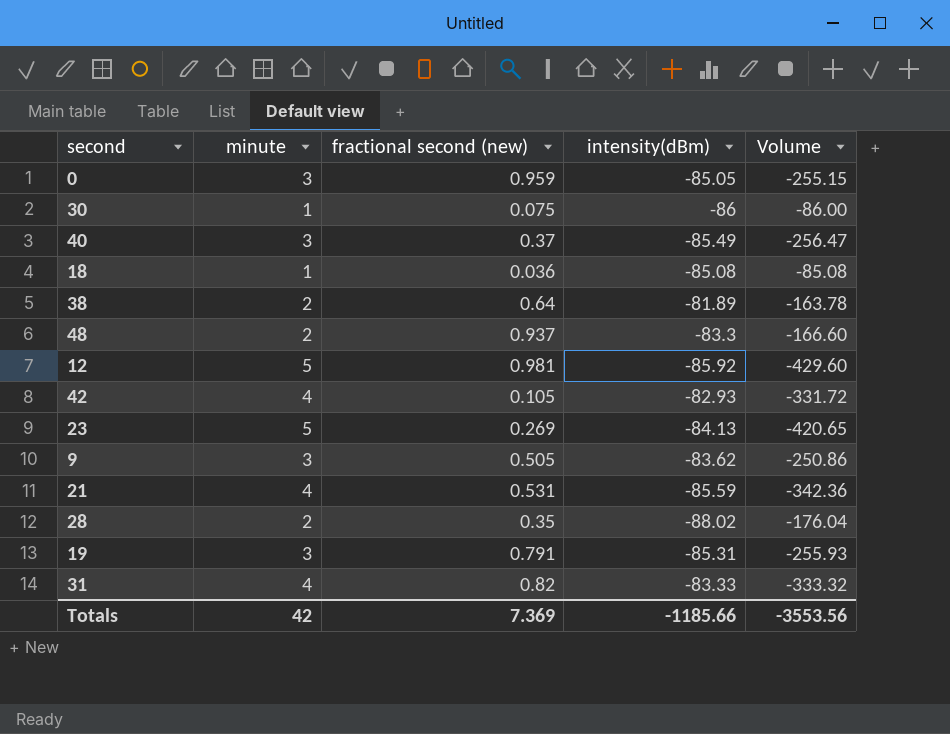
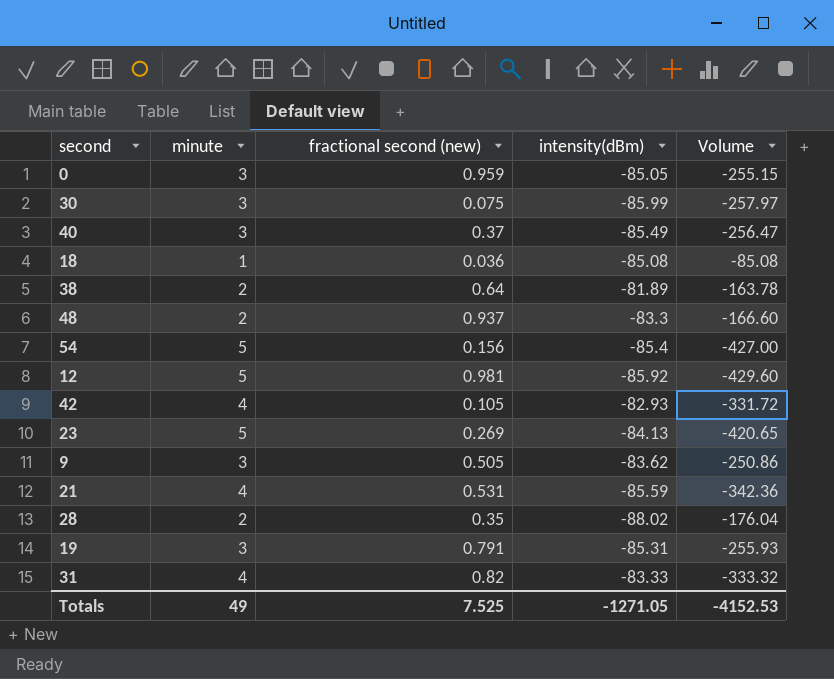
30 | minute: 1 -> 3
30 | intensity(dBm): -86 -> -85.99
30 | Volume: -86.00 -> -257.97
row 54: none -> 5 | 0.156 | -85.4 | -427.00
Totals | minute: 42 -> 49
Totals | fractional second (new): 7.369 -> 7.525
Totals | intensity(dBm): -1185.66 -> -1271.05
Totals | Volume: -3553.56 -> -4152.53

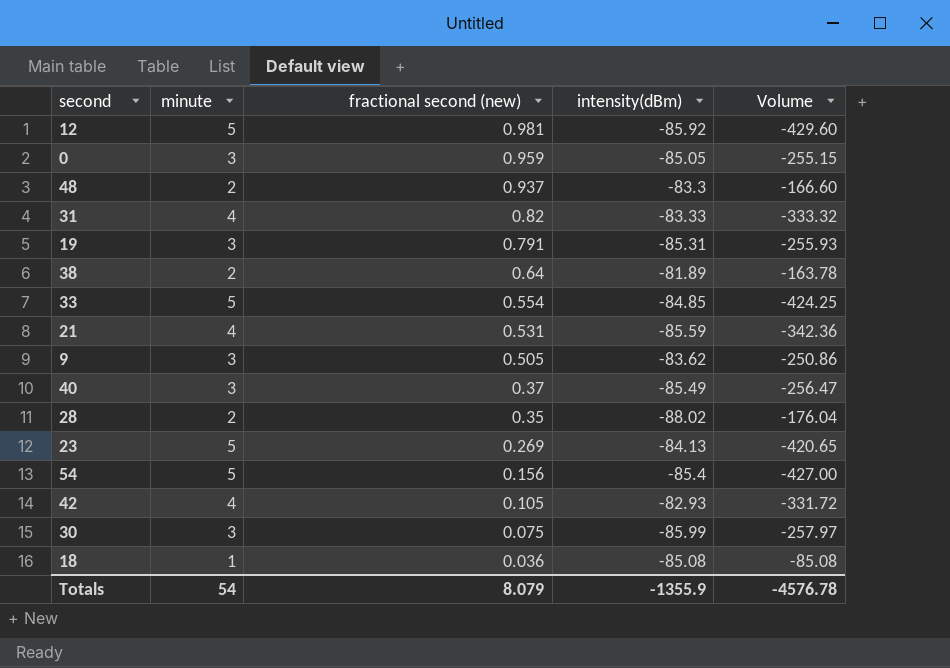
row order: none -> fractional second (new) descending
row 33: none -> 5 | 0.554 | -84.85 | -424.25
Totals | minute: 49 -> 54
Totals | fractional second (new): 7.525 -> 8.079
Totals | intensity(dBm): -1271.05 -> -1355.9
Totals | Volume: -4152.53 -> -4576.78

